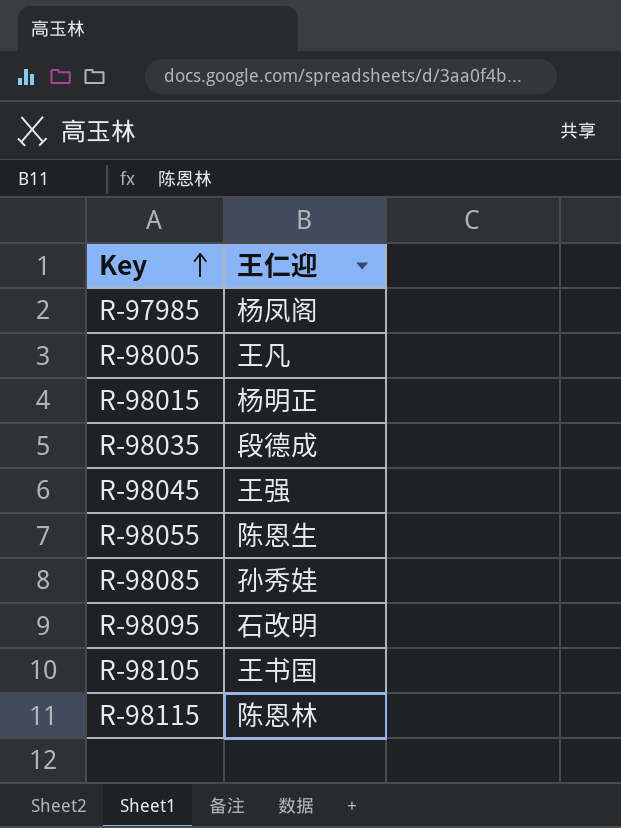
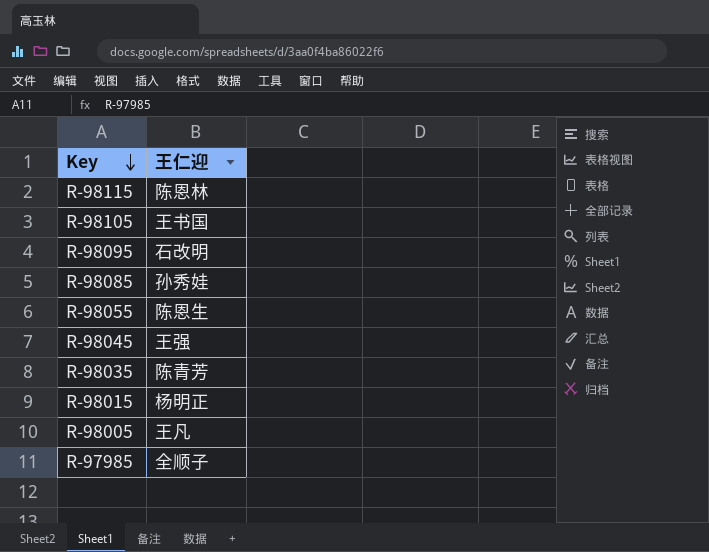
row order: Key ascending -> Key descending
R-98035 | 王仁迎: 段德成 -> 陈青芳
R-97985 | 王仁迎: 杨凤阁 -> 全顺子

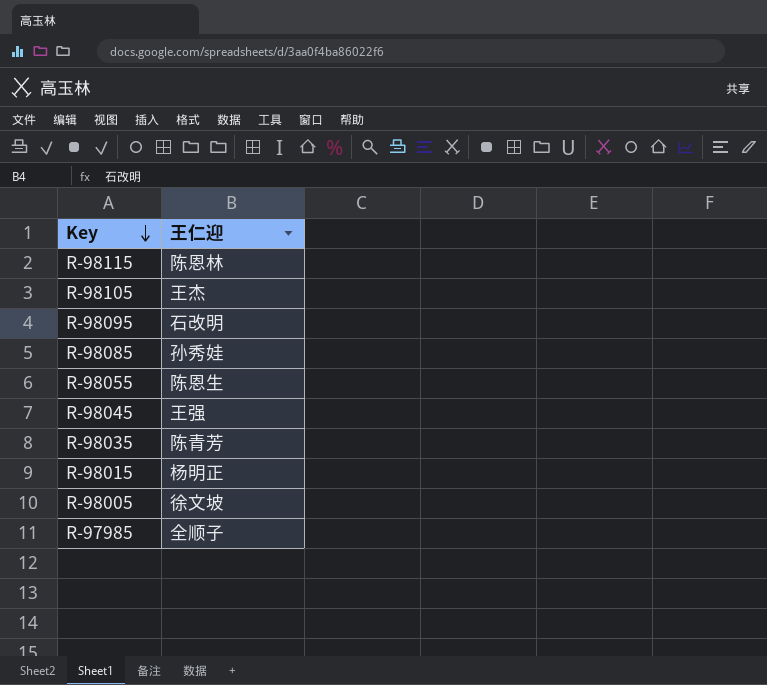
R-98105 | 王仁迎: 王书国 -> 王杰
R-98005 | 王仁迎: 王凡 -> 徐文坡

